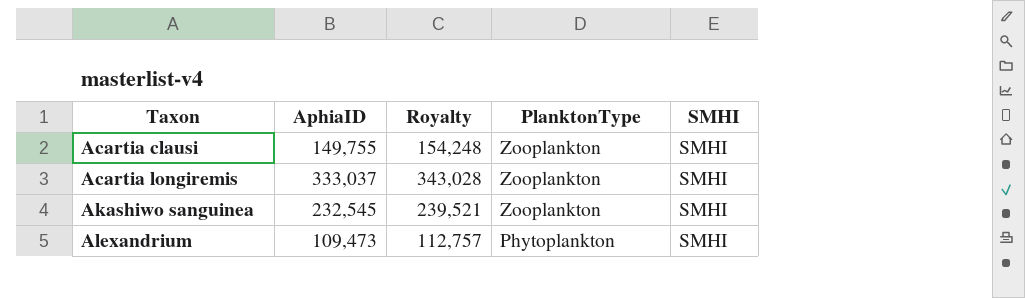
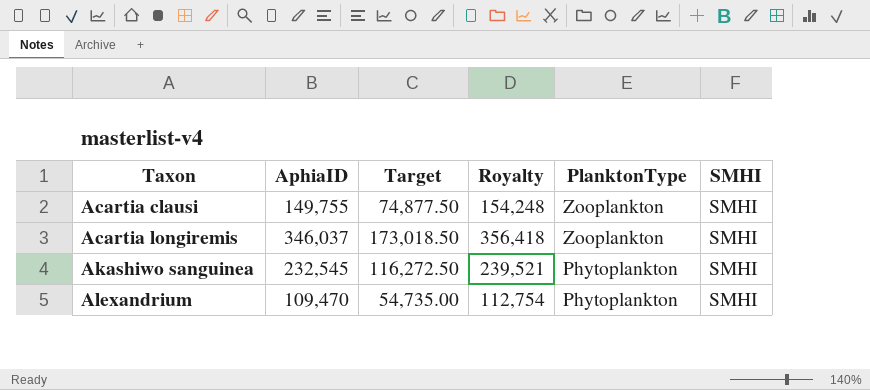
column Target | formula: none -> [AphiaID] * 0.5
Acartia longiremis | AphiaID: 333,037 -> 346,037
Acartia longiremis | Royalty: 343,028 -> 356,418
Akashiwo sanguinea | PlanktonType: Zooplankton -> Phytoplankton
Alexandrium | AphiaID: 109,473 -> 109,470
Alexandrium | Royalty: 112,757 -> 112,754

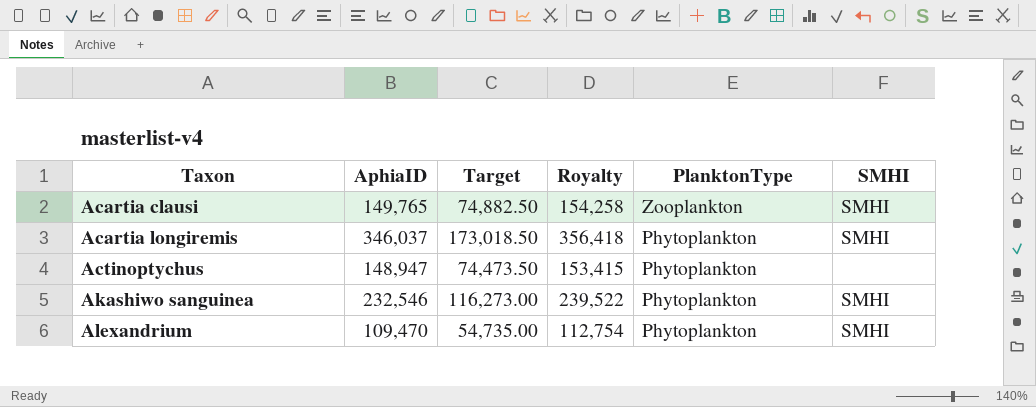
Acartia clausi | AphiaID: 149,755 -> 149,765
Acartia clausi | Target: 74,877.50 -> 74,882.50
Acartia clausi | Royalty: 154,248 -> 154,258
Acartia longiremis | PlanktonType: Zooplankton -> Phytoplankton
row Actinoptychus: none -> 148,947 | 74,473.50 | 153,415 | Phytoplankton | none
Akashiwo sanguinea | AphiaID: 232,545 -> 232,546
Akashiwo sanguinea | Target: 116,272.50 -> 116,273.00
Akashiwo sanguinea | Royalty: 239,521 -> 239,522

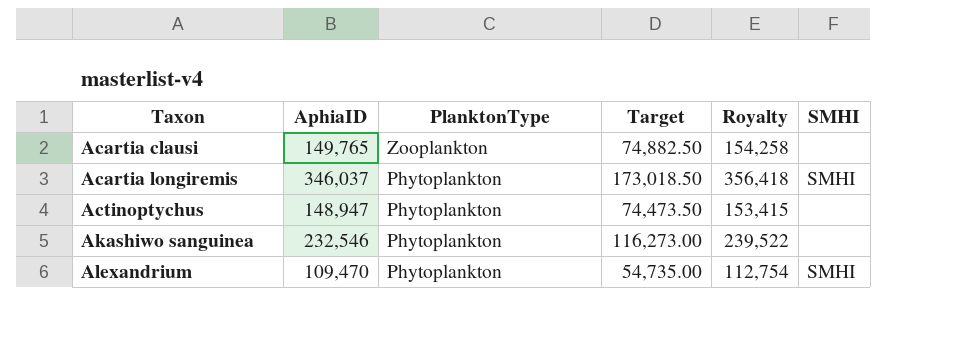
column PlanktonType | position: 5 -> 3
Acartia clausi | SMHI: SMHI -> none
Akashiwo sanguinea | SMHI: SMHI -> none

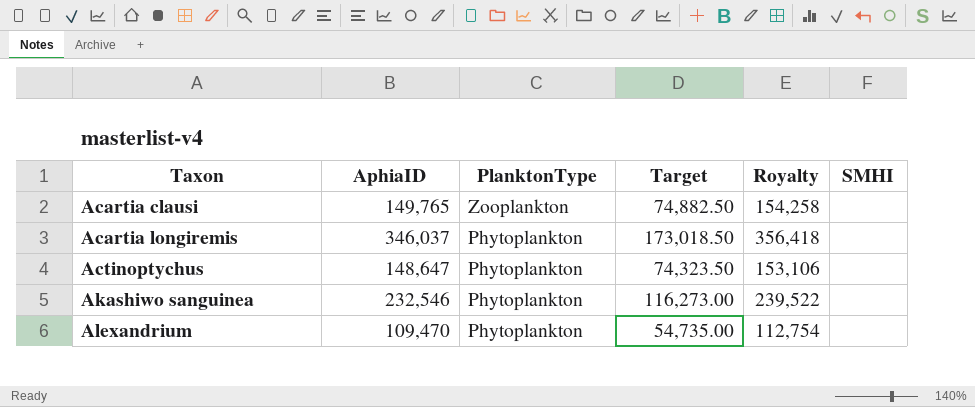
Acartia longiremis | SMHI: SMHI -> none
Actinoptychus | AphiaID: 148,947 -> 148,647
Actinoptychus | Target: 74,473.50 -> 74,323.50
Actinoptychus | Royalty: 153,415 -> 153,106
Alexandrium | SMHI: SMHI -> none

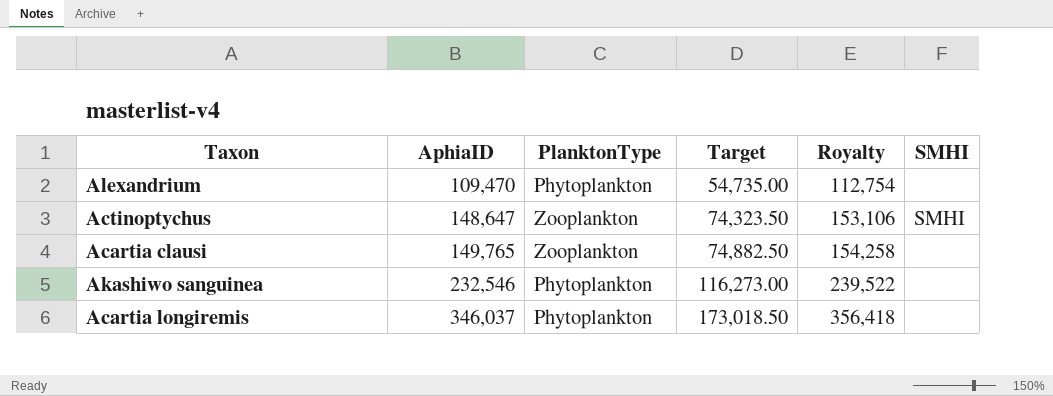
row order: Taxon ascending -> AphiaID ascending
Actinoptychus | PlanktonType: Phytoplankton -> Zooplankton
Actinoptychus | SMHI: none -> SMHI

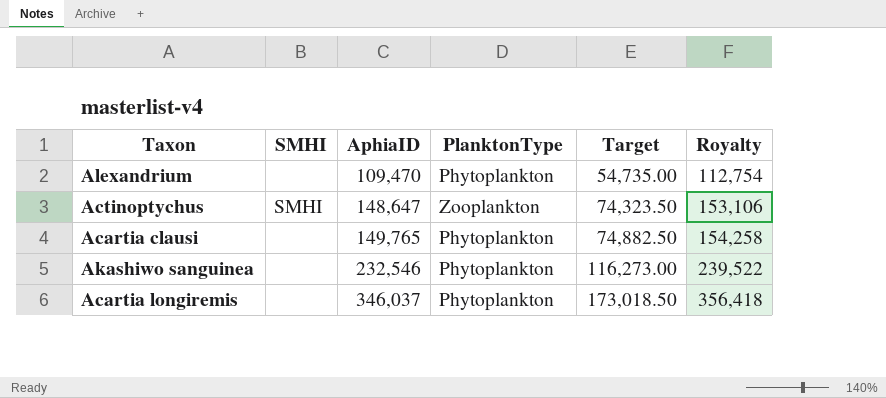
column SMHI | position: 6 -> 2
Acartia clausi | PlanktonType: Zooplankton -> Phytoplankton

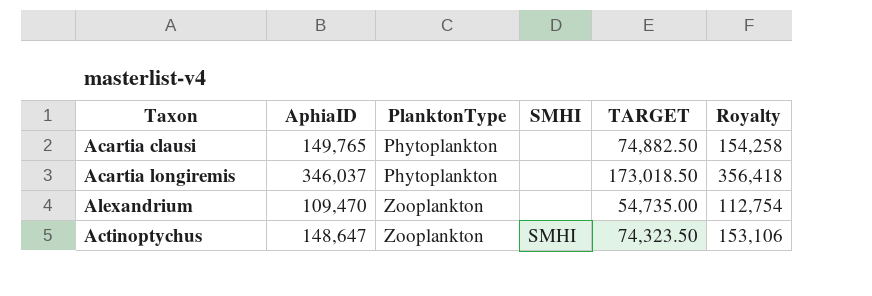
row order: AphiaID ascending -> PlanktonType ascending
column SMHI | position: 2 -> 4
column name: Target -> TARGET
row Akashiwo sanguinea: none | 232,546 | Phytoplankton | 116,273.00 | 239,522 -> none
Alexandrium | PlanktonType: Phytoplankton -> Zooplankton

